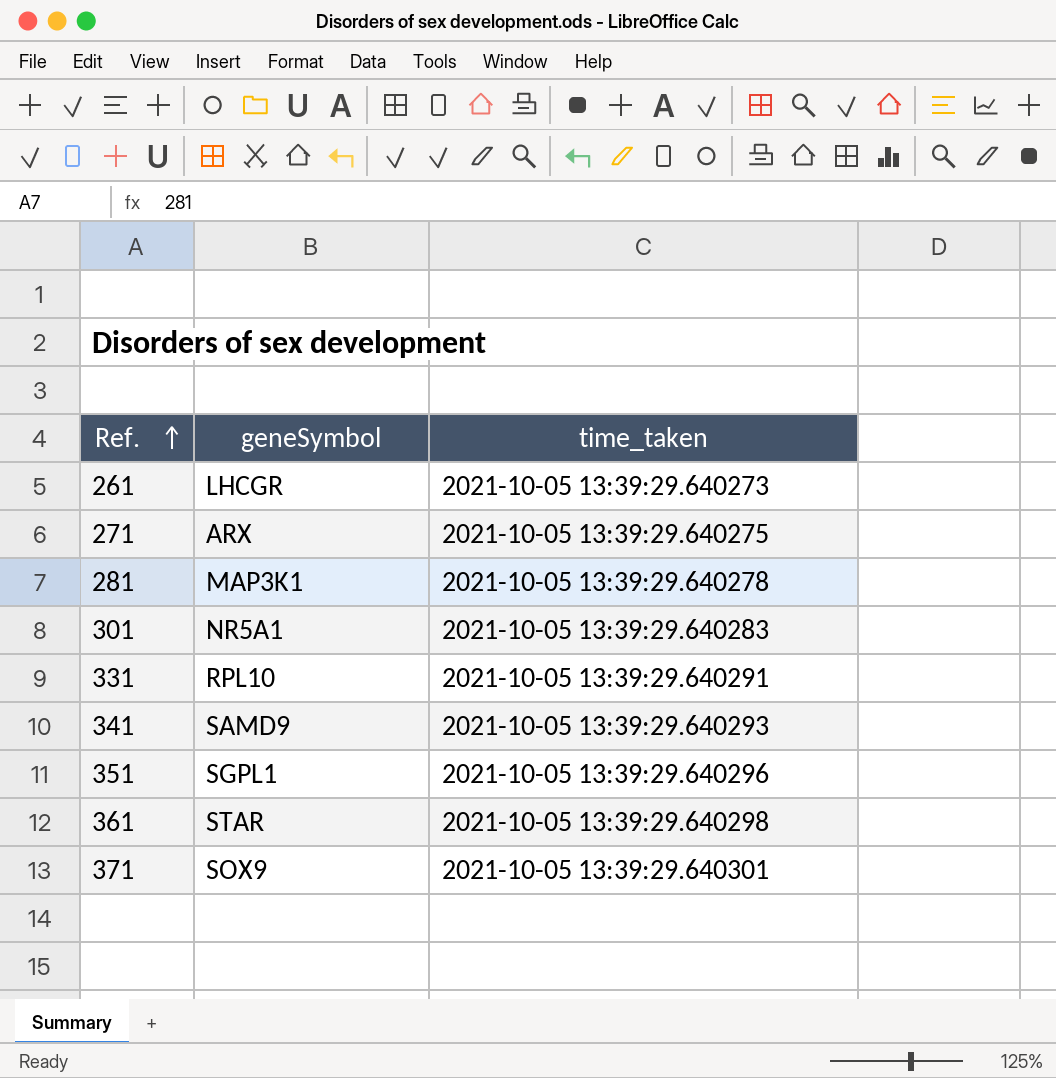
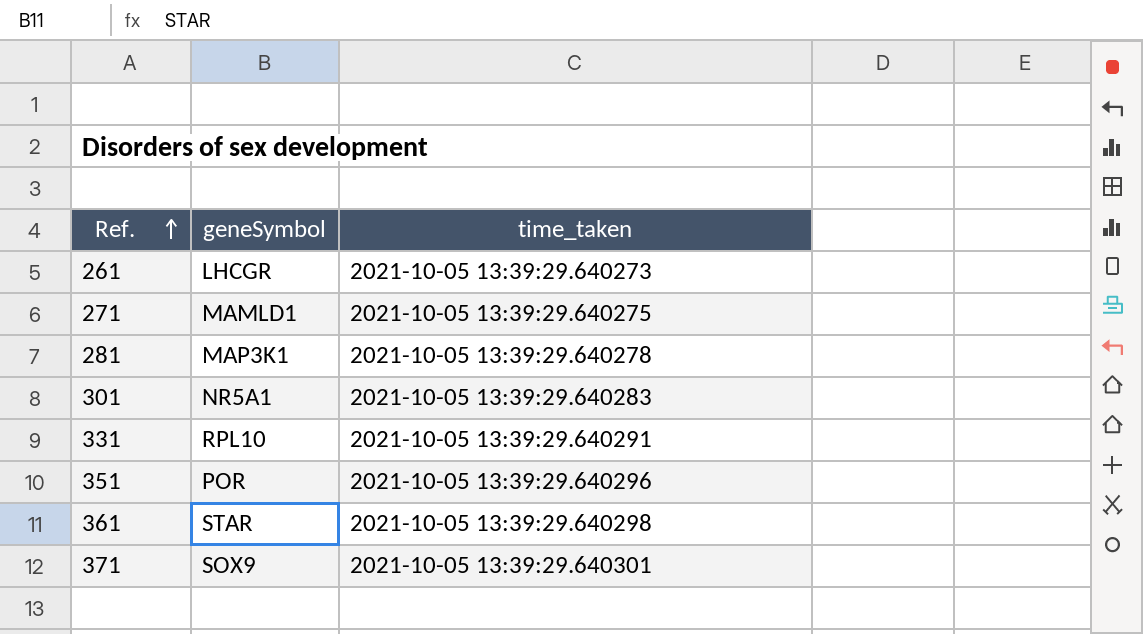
row 341: SAMD9 | 2021-10-05 13:39:29.640293 -> none
271 | geneSymbol: ARX -> MAMLD1
351 | geneSymbol: SGPL1 -> POR

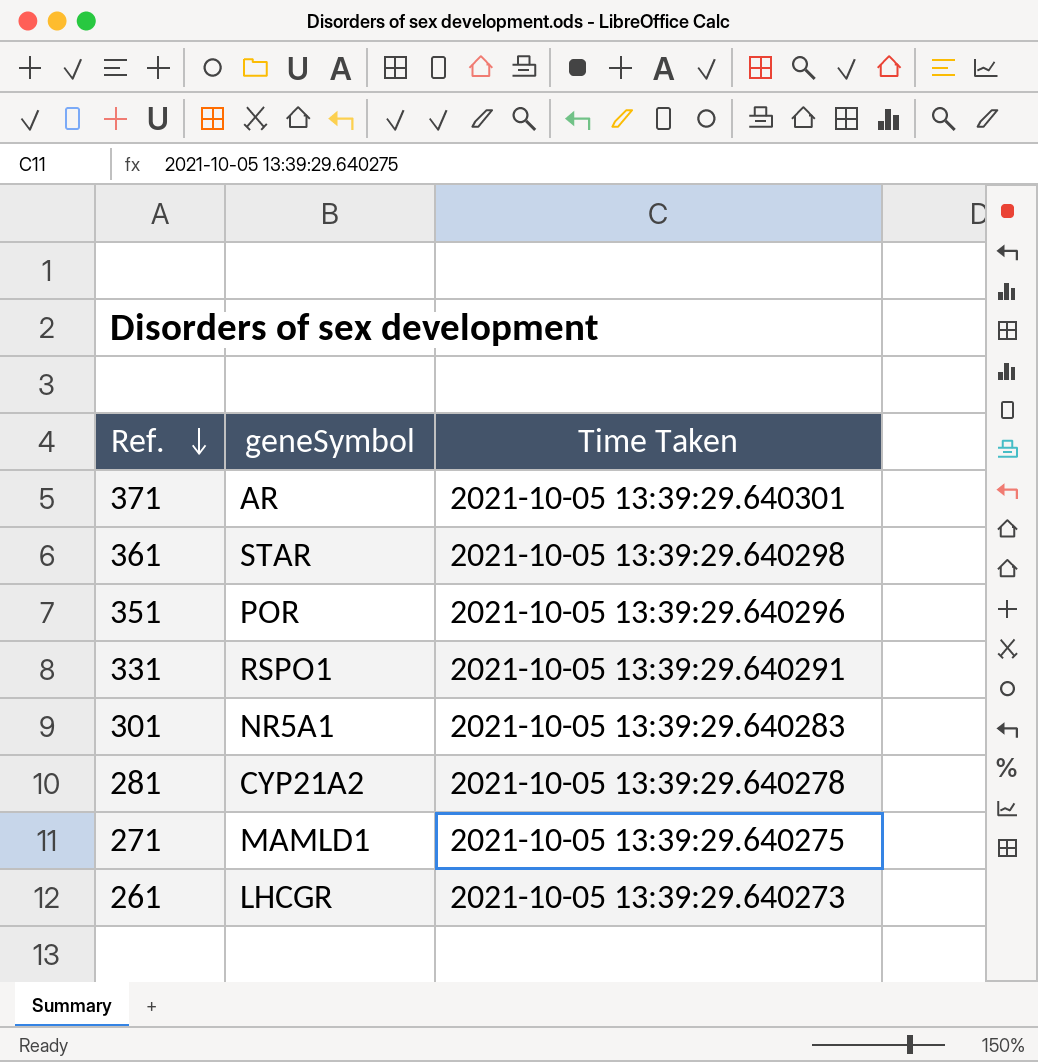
row order: Ref. ascending -> Ref. descending
column name: time_taken -> Time Taken
371 | geneSymbol: SOX9 -> AR
331 | geneSymbol: RPL10 -> RSPO1
281 | geneSymbol: MAP3K1 -> CYP21A2

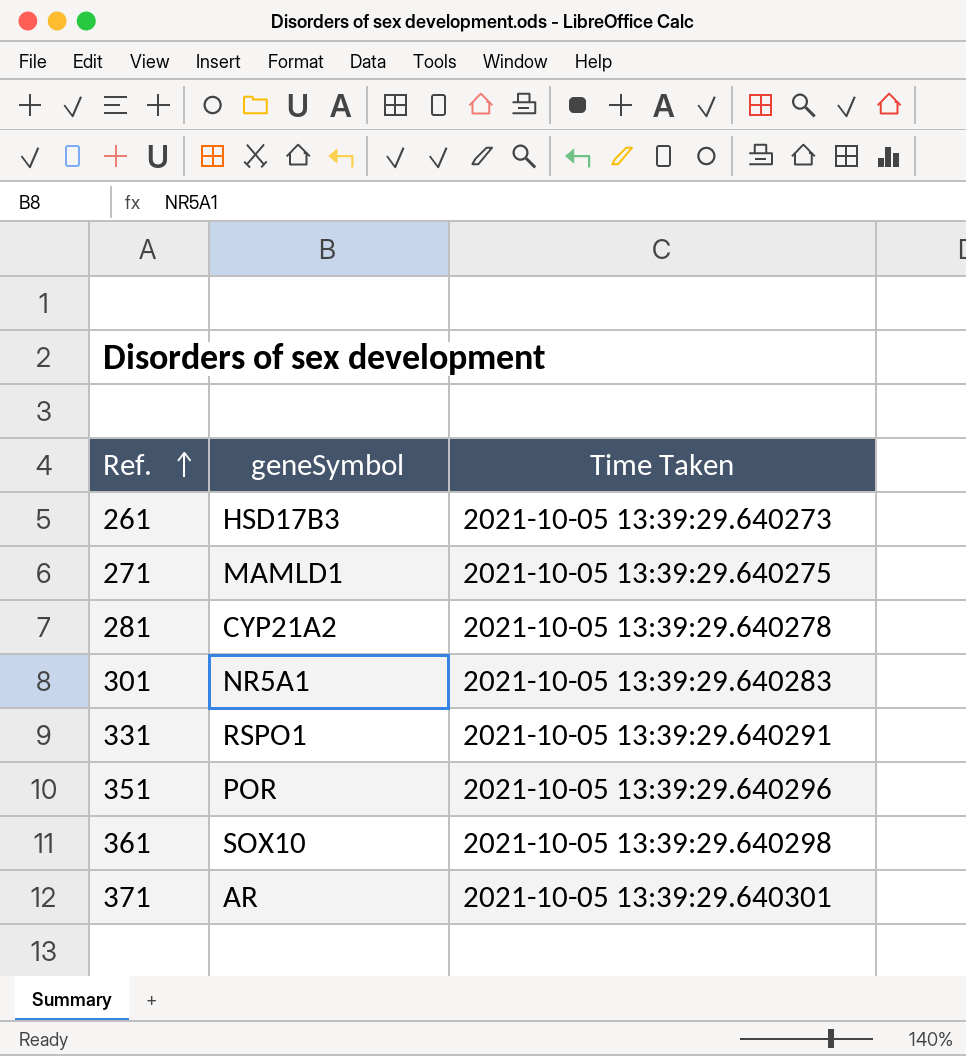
row order: Ref. descending -> Ref. ascending
261 | geneSymbol: LHCGR -> HSD17B3
361 | geneSymbol: STAR -> SOX10

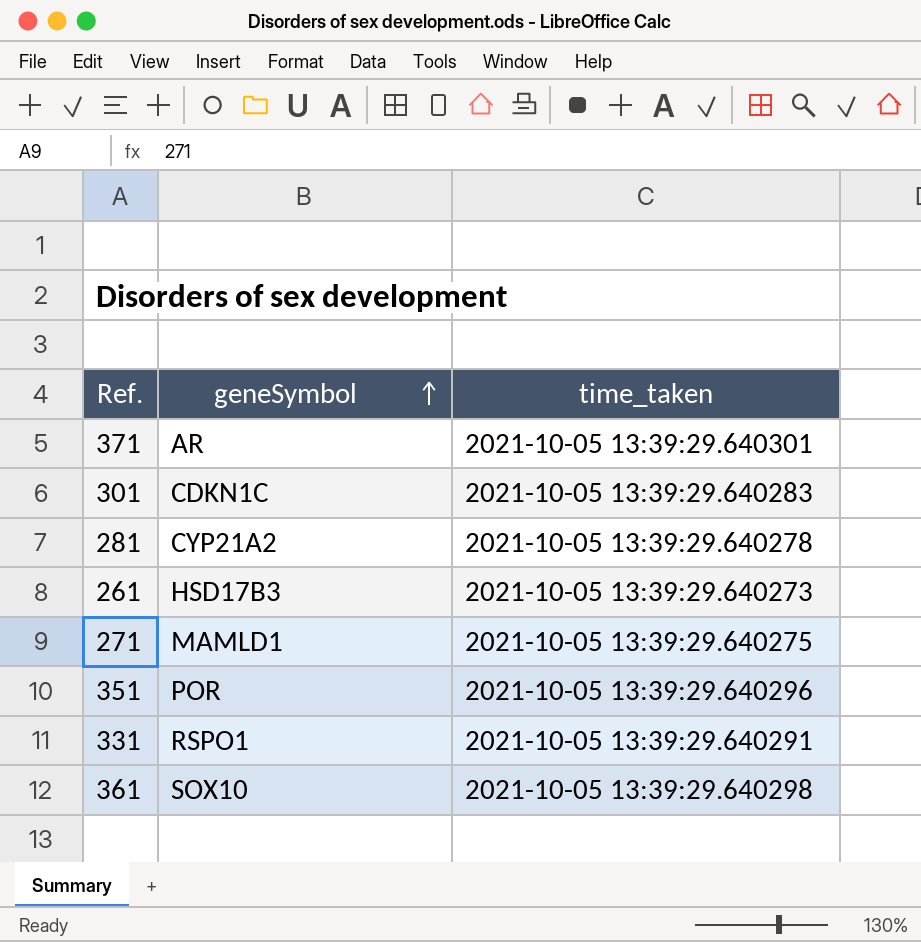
row order: Ref. ascending -> geneSymbol ascending
column name: Time Taken -> time_taken
301 | geneSymbol: NR5A1 -> CDKN1C

